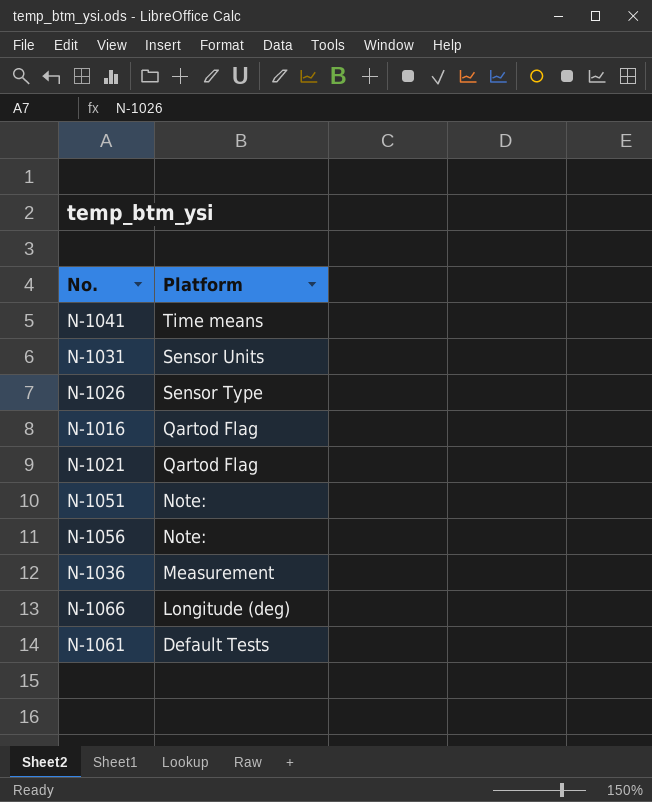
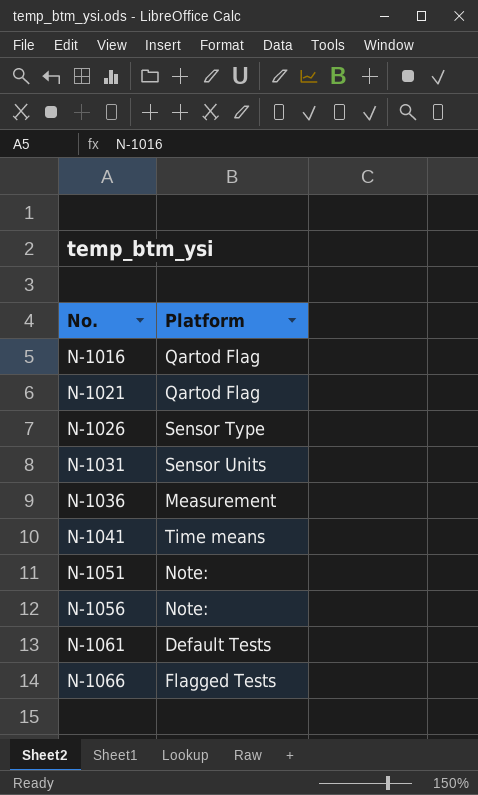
row order: Platform descending -> No. ascending
N-1066 | Platform: Longitude (deg) -> Flagged Tests

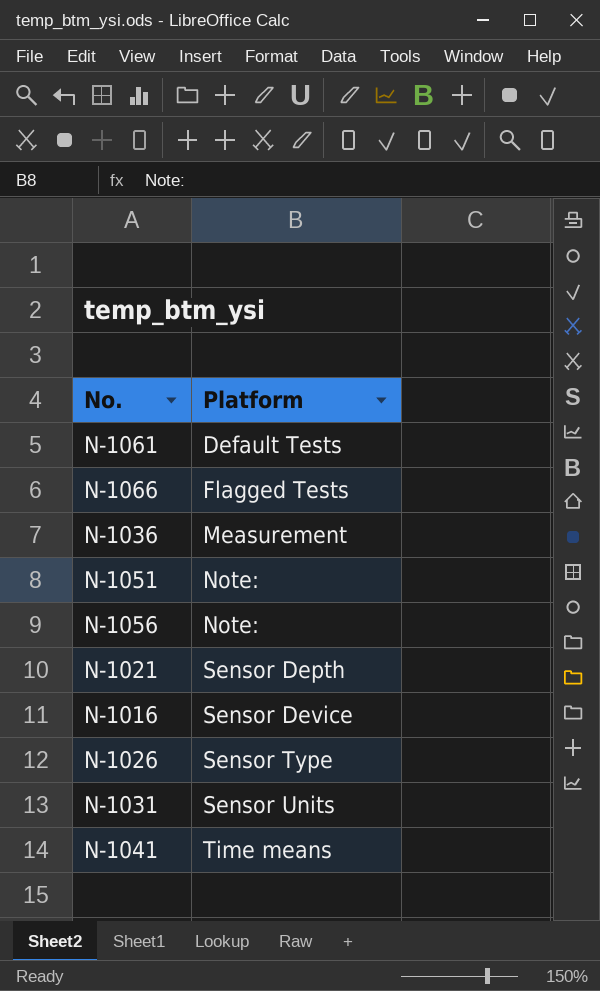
row order: No. ascending -> Platform ascending
N-1021 | Platform: Qartod Flag -> Sensor Depth
N-1016 | Platform: Qartod Flag -> Sensor Device

